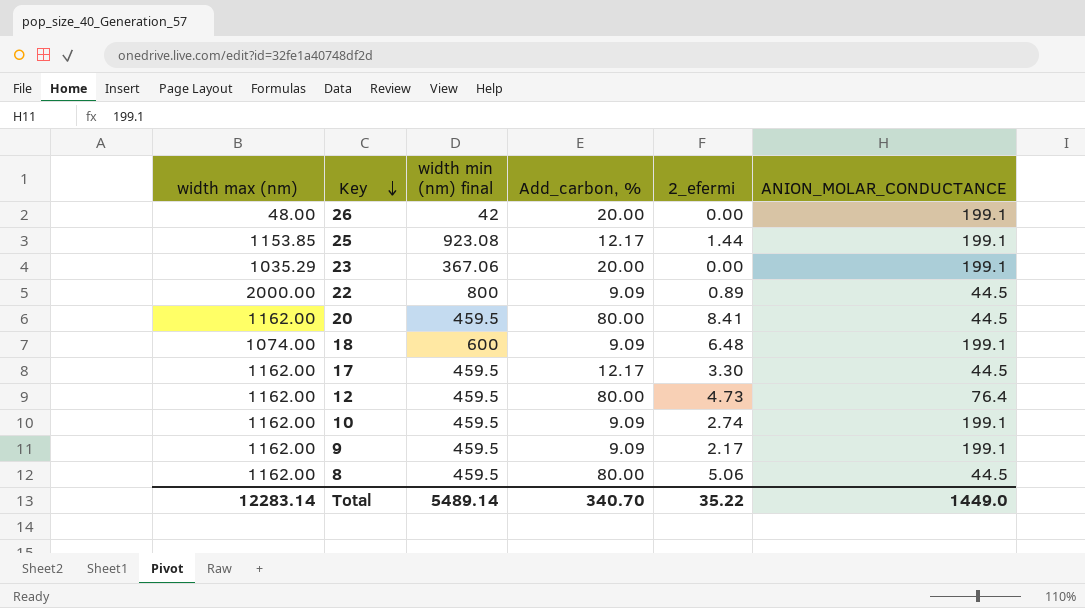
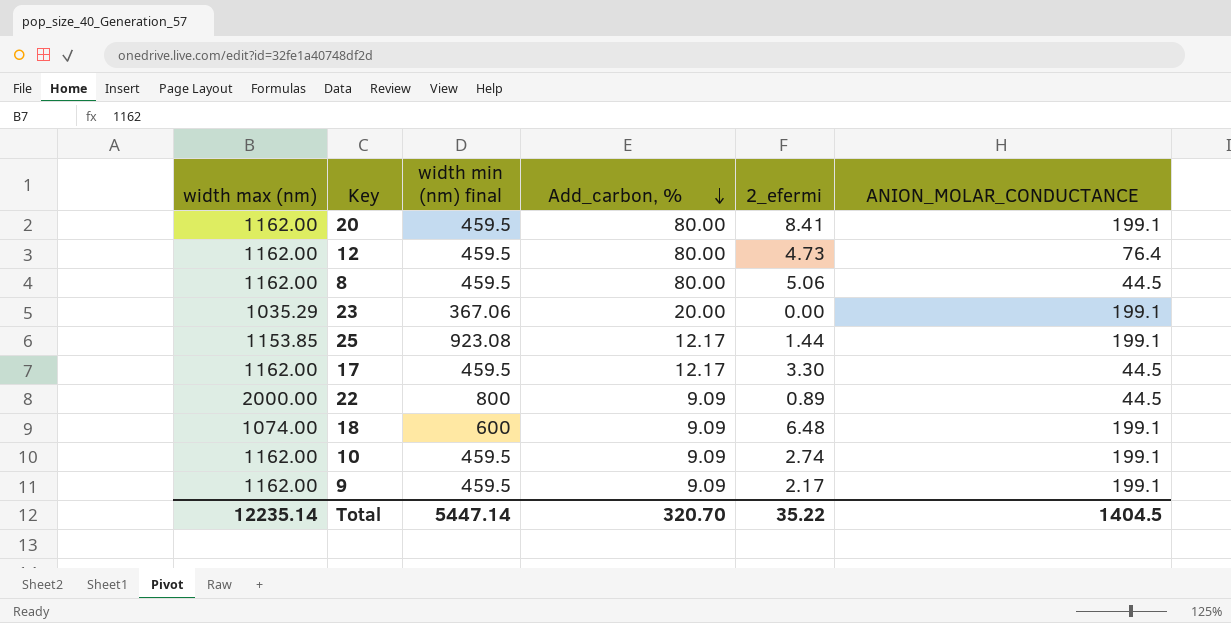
row order: Key descending -> Add_carbon, % descending
row 26: 48.00 | 42 | 20.00 | 0.00 | 199.1 -> none
20 | ANION_MOLAR_CONDUCTANCE: 44.5 -> 199.1
Total | width max (nm): 12283.14 -> 12235.14
Total | width min (nm) final: 5489.14 -> 5447.14
Total | Add_carbon, %: 340.70 -> 320.70
Total | ANION_MOLAR_CONDUCTANCE: 1449.0 -> 1404.5

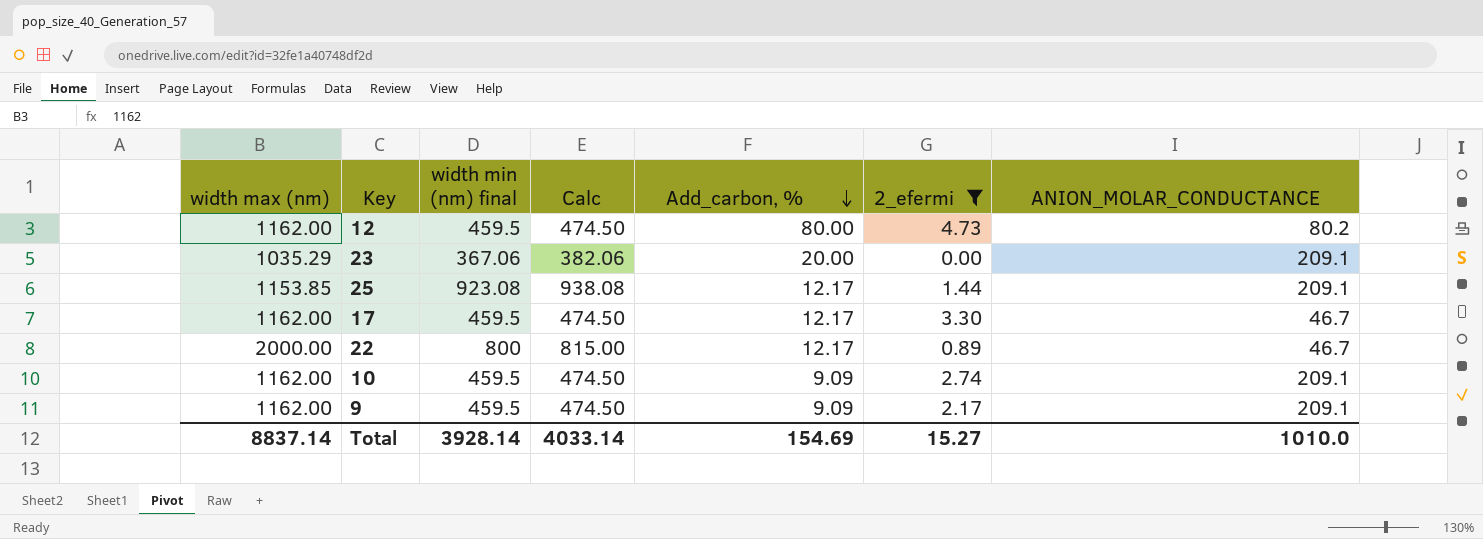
filter: none -> 2_efermi <= 4.73
column Calc | formula: none -> [width min (nm) final] + 15
12 | ANION_MOLAR_CONDUCTANCE: 76.4 -> 80.2
23 | ANION_MOLAR_CONDUCTANCE: 199.1 -> 209.1
25 | ANION_MOLAR_CONDUCTANCE: 199.1 -> 209.1
17 | ANION_MOLAR_CONDUCTANCE: 44.5 -> 46.7
22 | Add_carbon, %: 9.09 -> 12.17
22 | ANION_MOLAR_CONDUCTANCE: 44.5 -> 46.7
10 | ANION_MOLAR_CONDUCTANCE: 199.1 -> 209.1
9 | ANION_MOLAR_CONDUCTANCE: 199.1 -> 209.1
Total | width max (nm): 12235.14 -> 8837.14
Total | width min (nm) final: 5447.14 -> 3928.14
Total | Add_carbon, %: 320.70 -> 154.69
Total | 2_efermi: 35.22 -> 15.27
Total | ANION_MOLAR_CONDUCTANCE: 1404.5 -> 1010.0

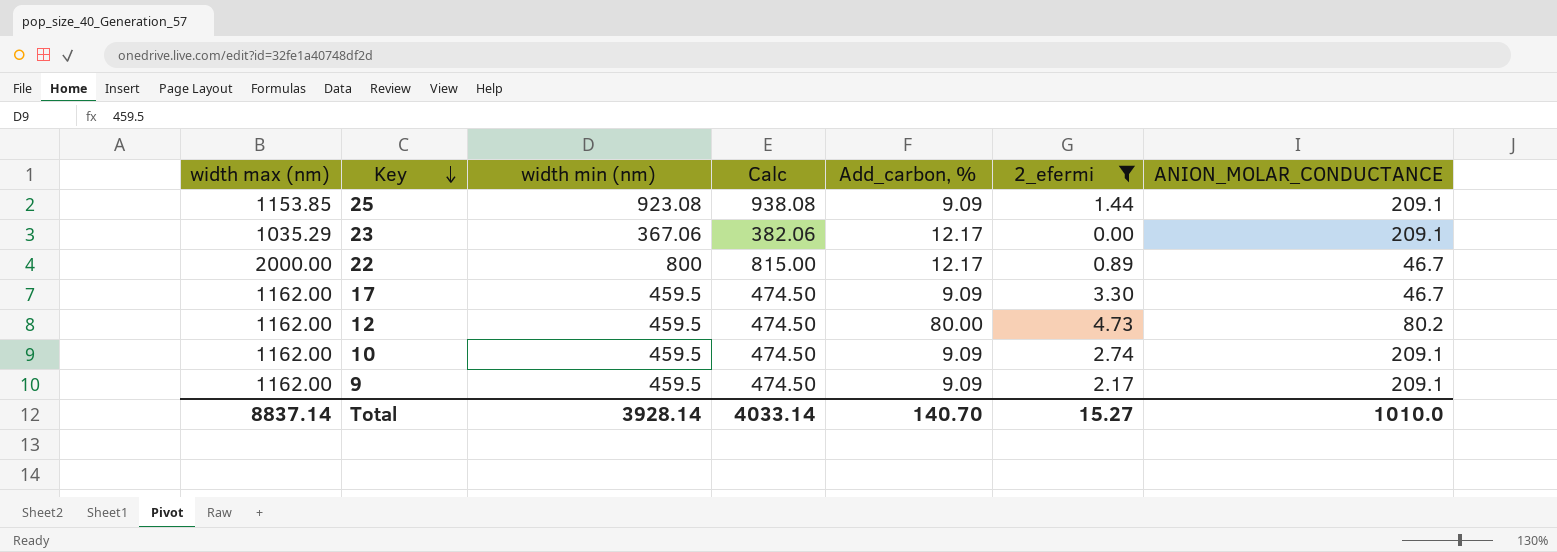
row order: Add_carbon, % descending -> Key descending
column name: width min (nm) final -> width min (nm)
25 | Add_carbon, %: 12.17 -> 9.09
23 | Add_carbon, %: 20.00 -> 12.17
17 | Add_carbon, %: 12.17 -> 9.09
Total | Add_carbon, %: 154.69 -> 140.70

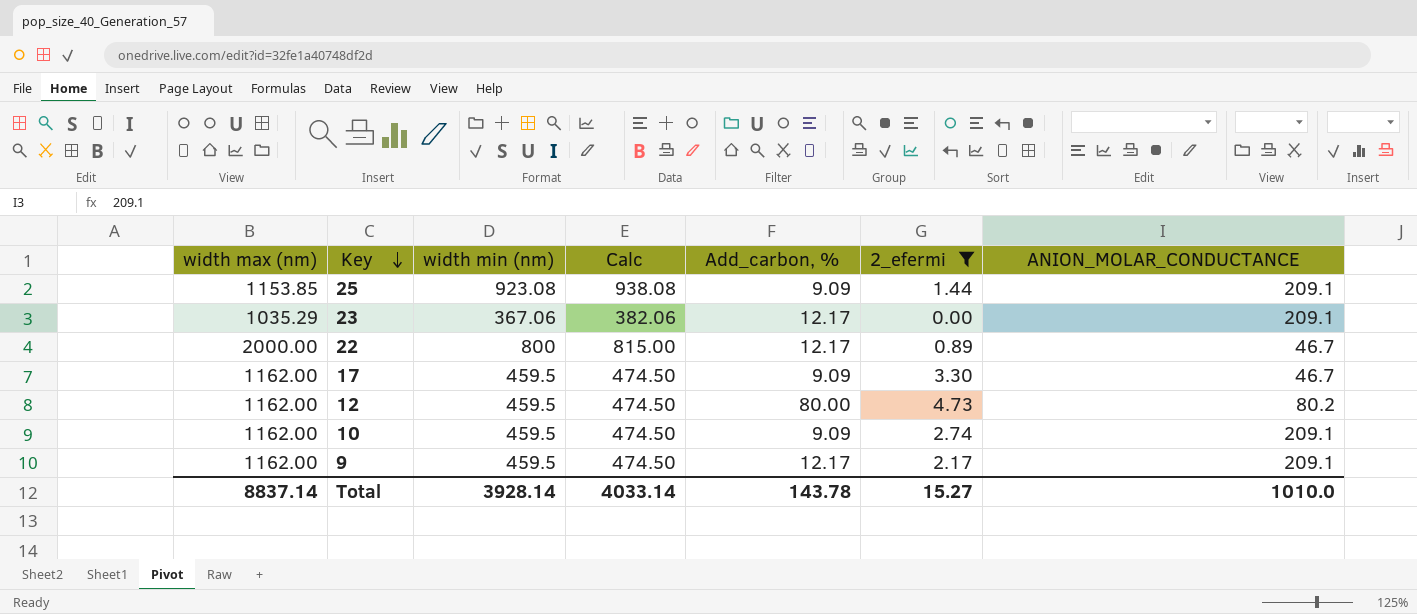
9 | Add_carbon, %: 9.09 -> 12.17
Total | Add_carbon, %: 140.70 -> 143.78

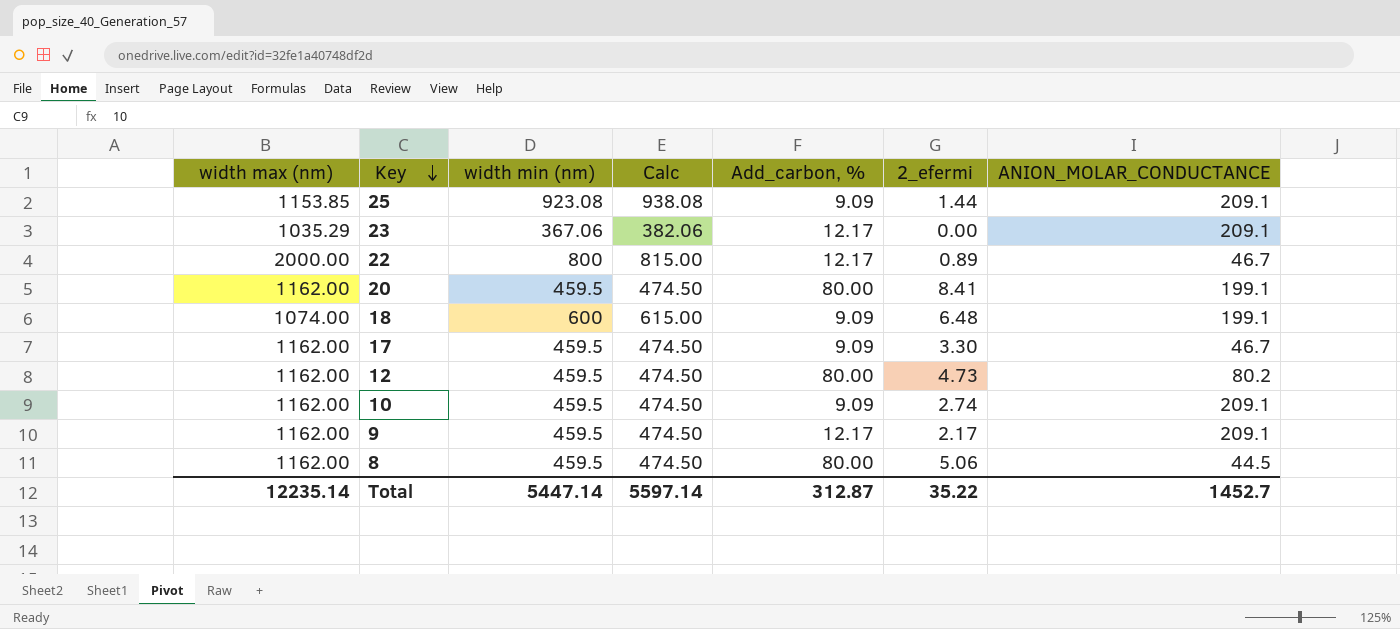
filter: 2_efermi <= 4.73 -> none
Total | width max (nm): 8837.14 -> 12235.14
Total | width min (nm): 3928.14 -> 5447.14
Total | Calc: 4033.14 -> 5597.14
Total | Add_carbon, %: 143.78 -> 312.87
Total | 2_efermi: 15.27 -> 35.22
Total | ANION_MOLAR_CONDUCTANCE: 1010.0 -> 1452.7

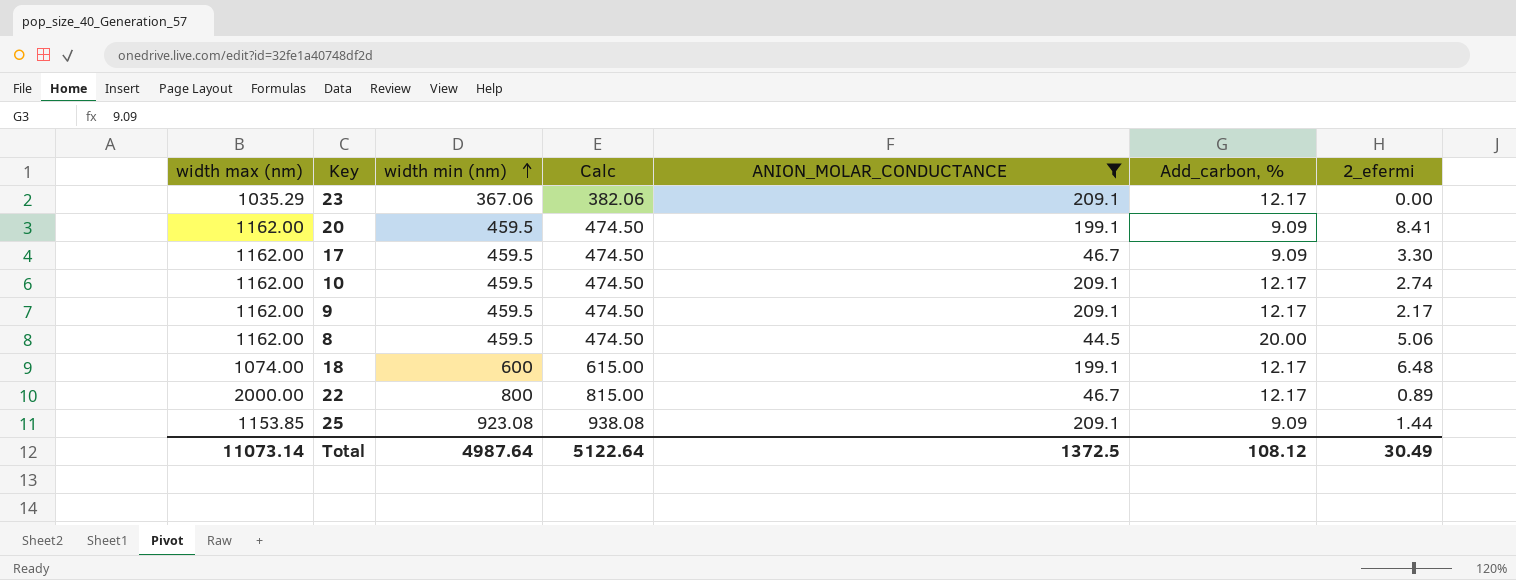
filter: none -> ANION_MOLAR_CONDUCTANCE != 80.2
row order: Key descending -> width min (nm) ascending
column ANION_MOLAR_CONDUCTANCE | position: 7 -> 5
20 | Add_carbon, %: 80.00 -> 9.09
10 | Add_carbon, %: 9.09 -> 12.17
8 | Add_carbon, %: 80.00 -> 20.00
18 | Add_carbon, %: 9.09 -> 12.17
Total | width max (nm): 12235.14 -> 11073.14
Total | width min (nm): 5447.14 -> 4987.64
Total | Calc: 5597.14 -> 5122.64
Total | ANION_MOLAR_CONDUCTANCE: 1452.7 -> 1372.5
Total | Add_carbon, %: 312.87 -> 108.12
Total | 2_efermi: 35.22 -> 30.49

